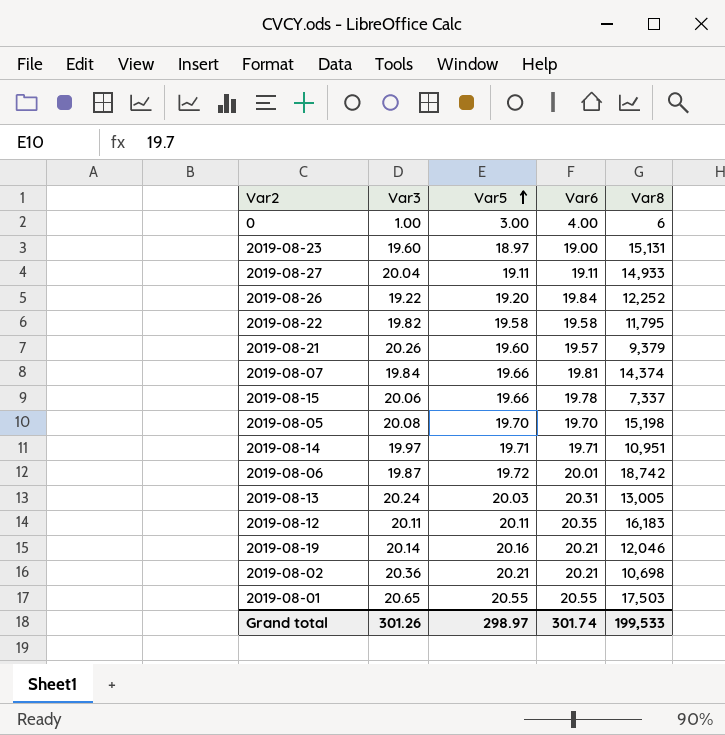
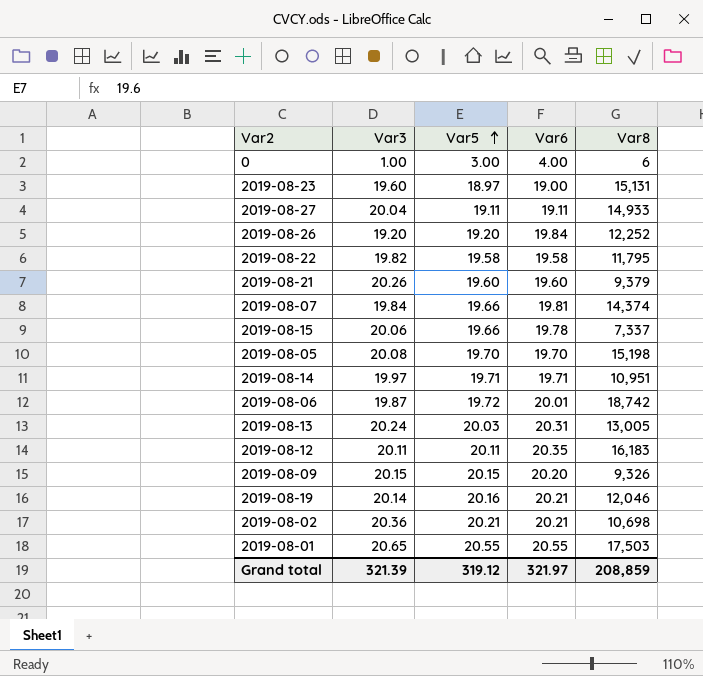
2019-08-26 | Var3: 19.22 -> 19.20
2019-08-21 | Var6: 19.57 -> 19.60
row 2019-08-09: none -> 20.15 | 20.15 | 20.20 | 9,326
Grand total | Var3: 301.26 -> 321.39
Grand total | Var5: 298.97 -> 319.12
Grand total | Var6: 301.74 -> 321.97
Grand total | Var8: 199,533 -> 208,859

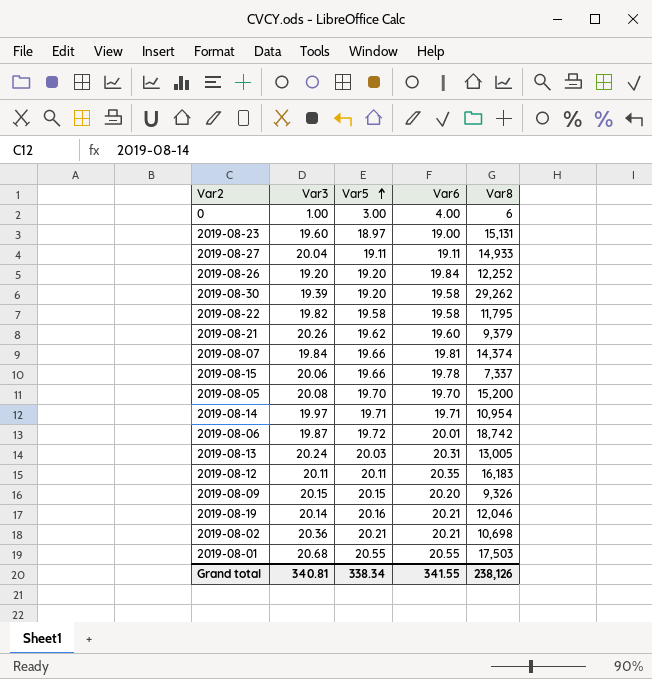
row 2019-08-30: none -> 19.39 | 19.20 | 19.58 | 29,262
2019-08-21 | Var5: 19.60 -> 19.62
2019-08-05 | Var8: 15,198 -> 15,200
2019-08-14 | Var8: 10,951 -> 10,954
2019-08-01 | Var3: 20.65 -> 20.68
Grand total | Var3: 321.39 -> 340.81
Grand total | Var5: 319.12 -> 338.34
Grand total | Var6: 321.97 -> 341.55
Grand total | Var8: 208,859 -> 238,126

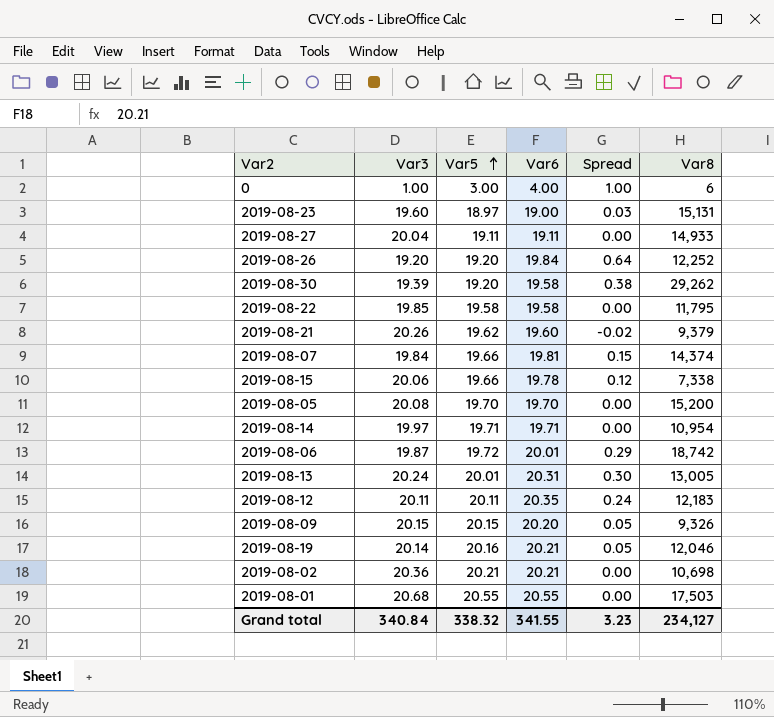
column Spread | formula: none -> [Var6] - [Var5]
2019-08-22 | Var3: 19.82 -> 19.85
2019-08-15 | Var8: 7,337 -> 7,338
2019-08-13 | Var5: 20.03 -> 20.01
2019-08-12 | Var8: 16,183 -> 12,183
Grand total | Var3: 340.81 -> 340.84
Grand total | Var5: 338.34 -> 338.32
Grand total | Var8: 238,126 -> 234,127

